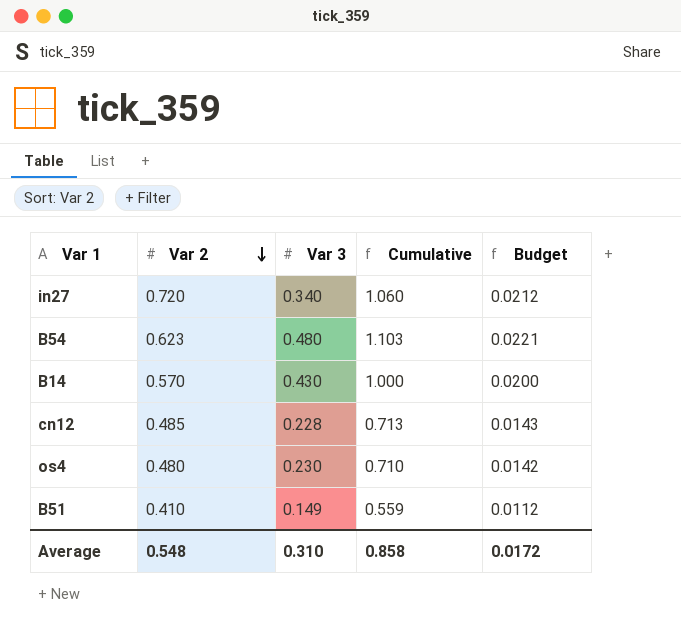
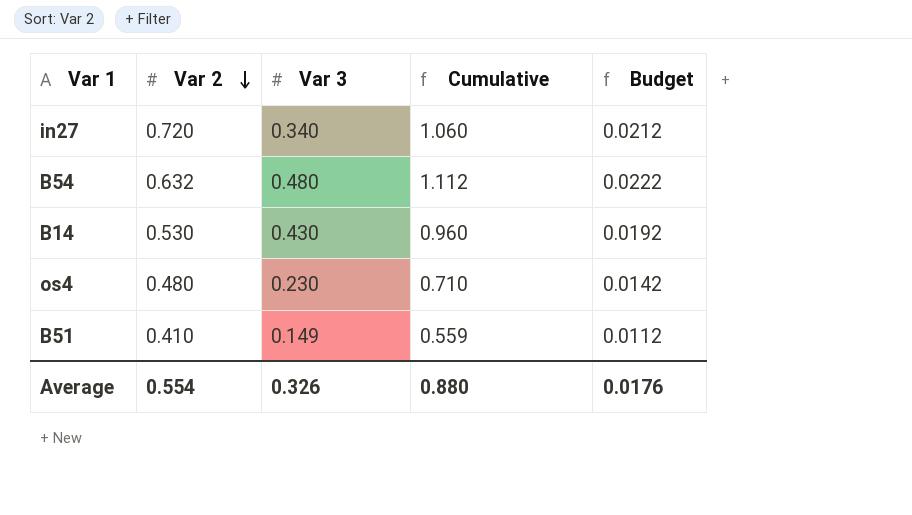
row cn12: 0.485 | 0.228 | 0.713 | 0.0143 -> none
B54 | Var 2: 0.623 -> 0.632
B54 | Cumulative: 1.103 -> 1.112
B54 | Budget: 0.0221 -> 0.0222
B14 | Var 2: 0.570 -> 0.530
B14 | Cumulative: 1.000 -> 0.960
B14 | Budget: 0.0200 -> 0.0192
Average | Var 2: 0.548 -> 0.554
Average | Var 3: 0.310 -> 0.326
Average | Cumulative: 0.858 -> 0.880
Average | Budget: 0.0172 -> 0.0176

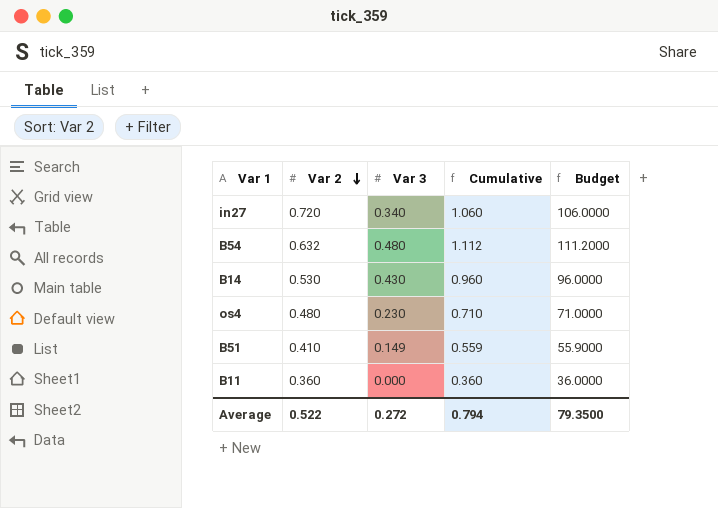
column Budget | formula: [Cumulative] * 0.02 -> [Cumulative] * 100
row B11: none -> 0.360 | 0.000 | 0.360 | 36.0000
Average | Var 2: 0.554 -> 0.522
Average | Var 3: 0.326 -> 0.272
Average | Cumulative: 0.880 -> 0.794
Average | Budget: 0.0176 -> 79.3500

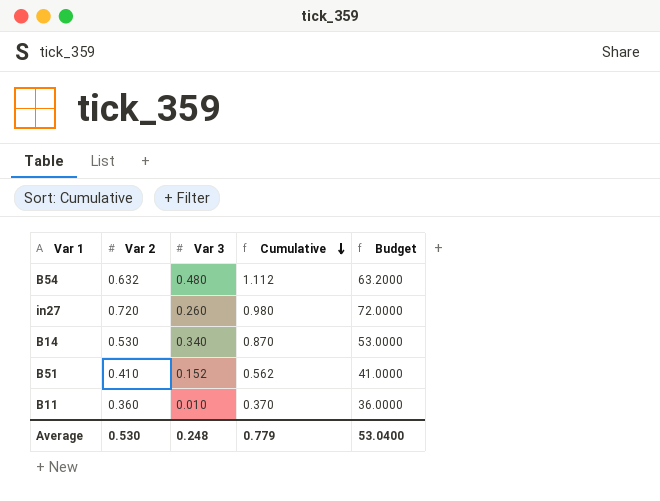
row order: Var 2 descending -> Cumulative descending
column Budget | formula: [Cumulative] * 100 -> [Var 2] * 100
row os4: 0.480 | 0.230 | 0.710 | 71.0000 -> none
in27 | Var 3: 0.340 -> 0.260
in27 | Cumulative: 1.060 -> 0.980
B14 | Var 3: 0.430 -> 0.340
B14 | Cumulative: 0.960 -> 0.870
B51 | Var 3: 0.149 -> 0.152
B51 | Cumulative: 0.559 -> 0.562
B11 | Var 3: 0.000 -> 0.010
B11 | Cumulative: 0.360 -> 0.370
Average | Var 2: 0.522 -> 0.530
Average | Var 3: 0.272 -> 0.248
Average | Cumulative: 0.794 -> 0.779
Average | Budget: 79.3500 -> 53.0400

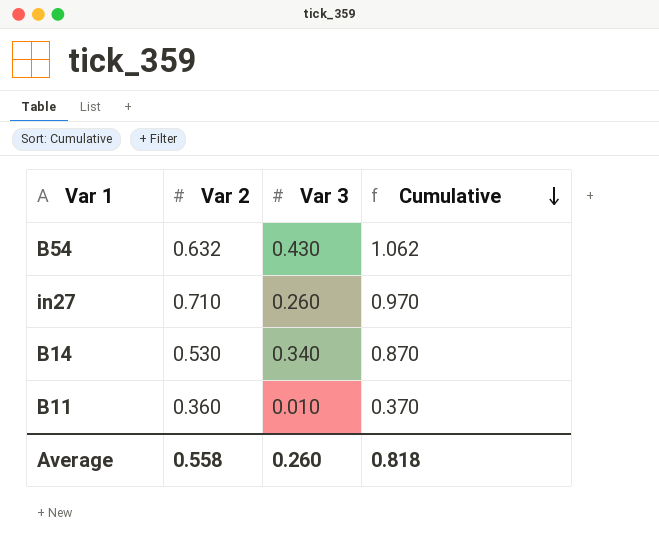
column Budget | formula: [Var 2] * 100 -> none
row B51: 0.410 | 0.152 | 0.562 | 41.0000 -> none
B54 | Var 3: 0.480 -> 0.430
B54 | Cumulative: 1.112 -> 1.062
in27 | Var 2: 0.720 -> 0.710
in27 | Cumulative: 0.980 -> 0.970
Average | Var 2: 0.530 -> 0.558
Average | Var 3: 0.248 -> 0.260
Average | Cumulative: 0.779 -> 0.818

